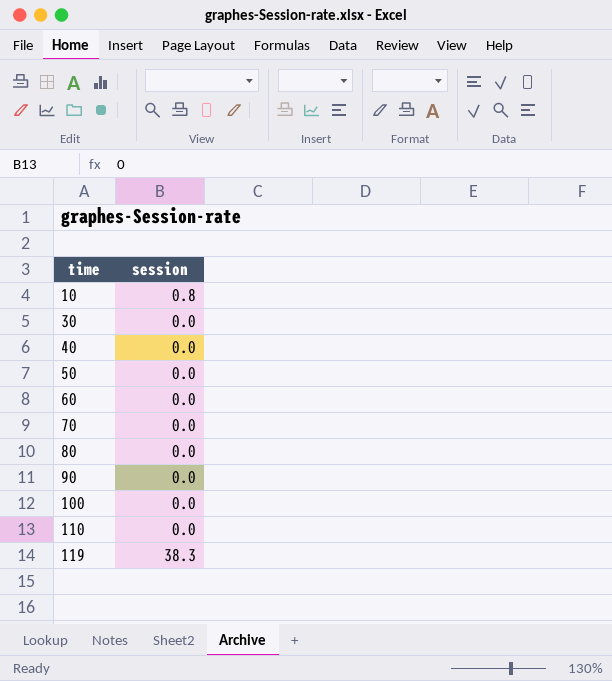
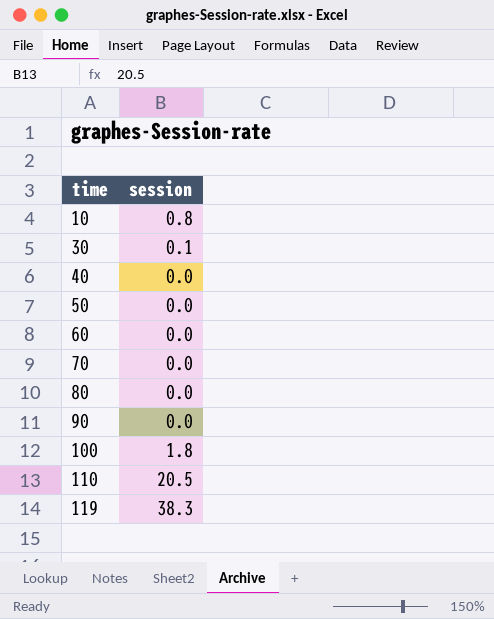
30 | session: 0.0 -> 0.1
100 | session: 0.0 -> 1.8
110 | session: 0.0 -> 20.5

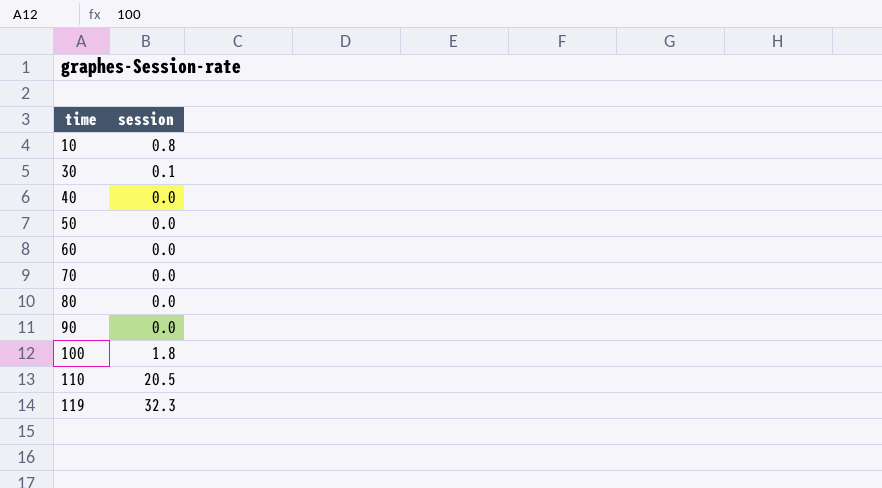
119 | session: 38.3 -> 32.3

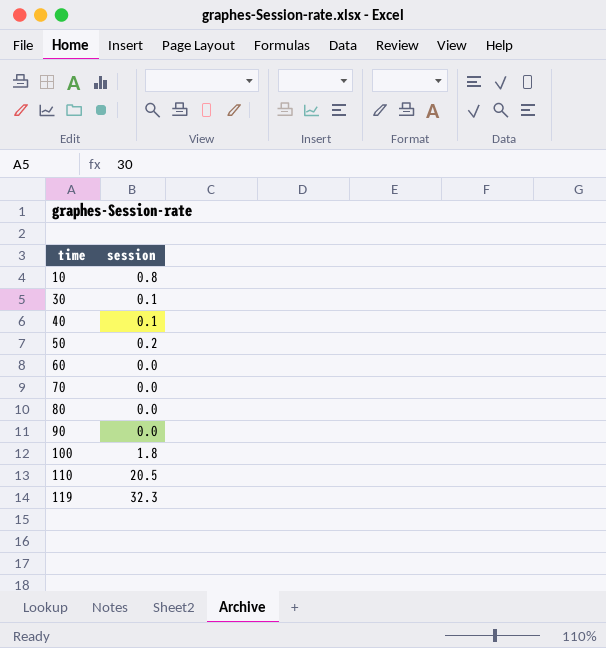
40 | session: 0.0 -> 0.1
50 | session: 0.0 -> 0.2

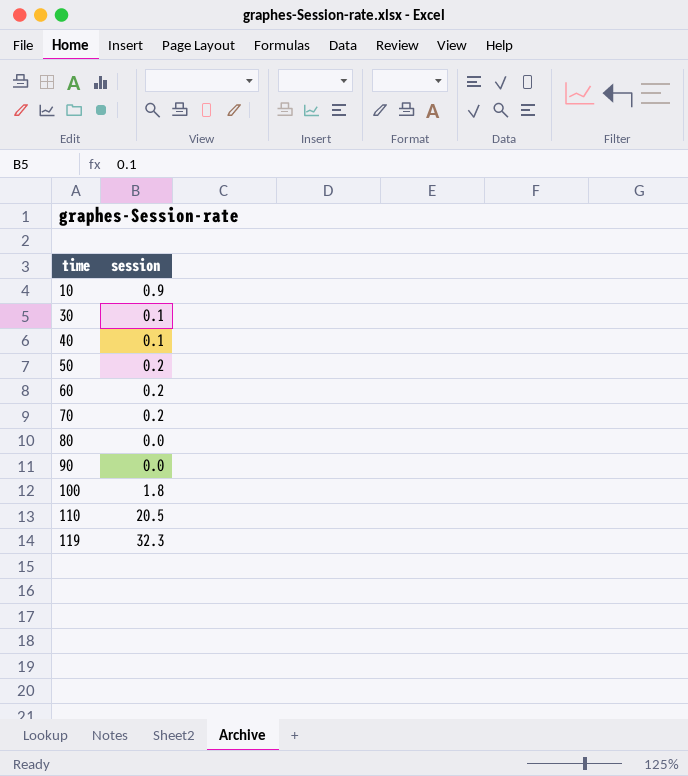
10 | session: 0.8 -> 0.9
60 | session: 0.0 -> 0.2
70 | session: 0.0 -> 0.2

